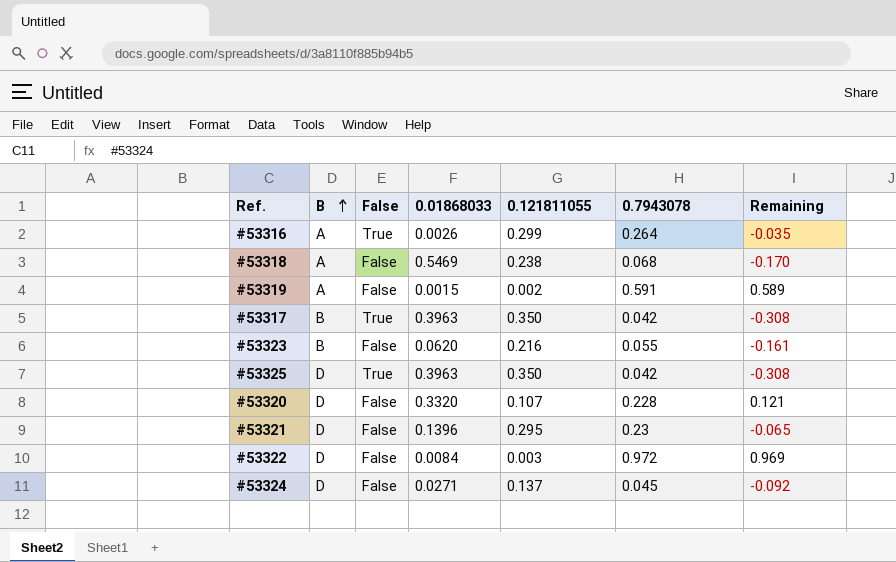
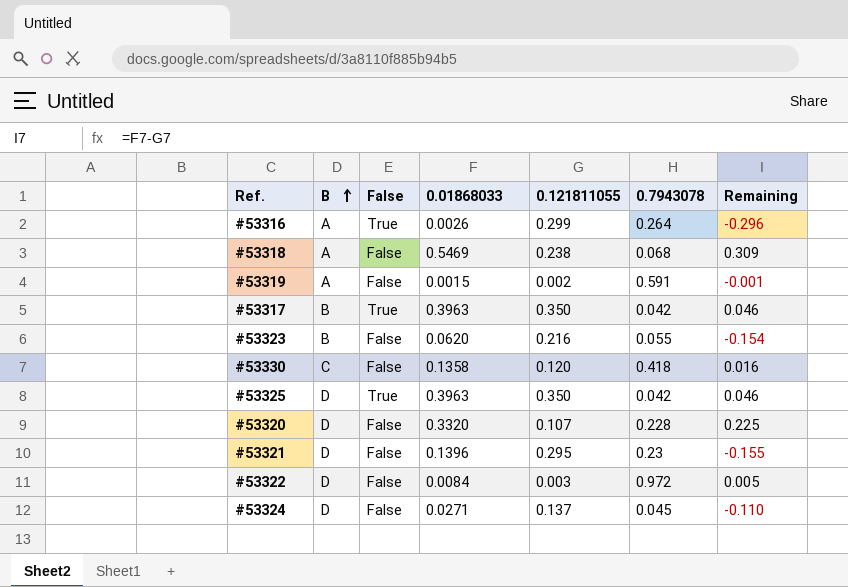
column Remaining | formula: [0.7943078] - [0.121811055] -> [0.01868033] - [0.121811055]
row #53330: none -> C | False | 0.1358 | 0.120 | 0.418 | 0.016

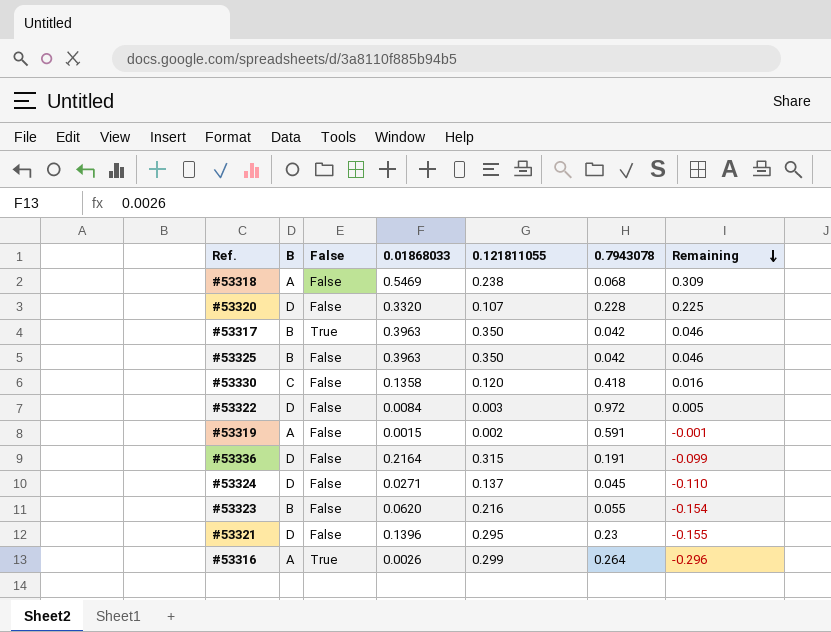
row order: B ascending -> Remaining descending
#53325 | B: D -> B
#53325 | False: True -> False
row #53336: none -> D | False | 0.2164 | 0.315 | 0.191 | -0.099

